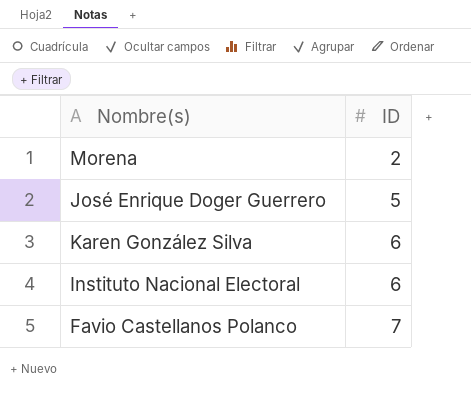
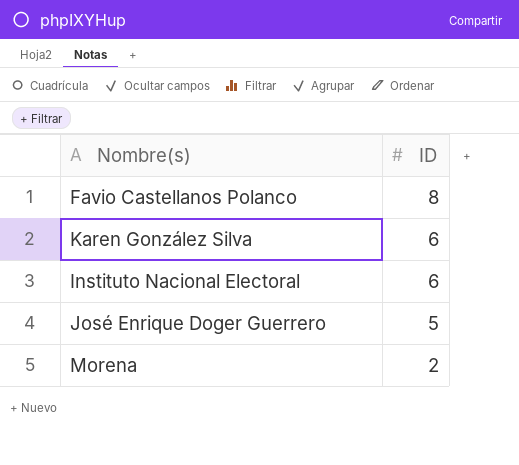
row order: ID ascending -> ID descending
Favio Castellanos Polanco | ID: 7 -> 8

